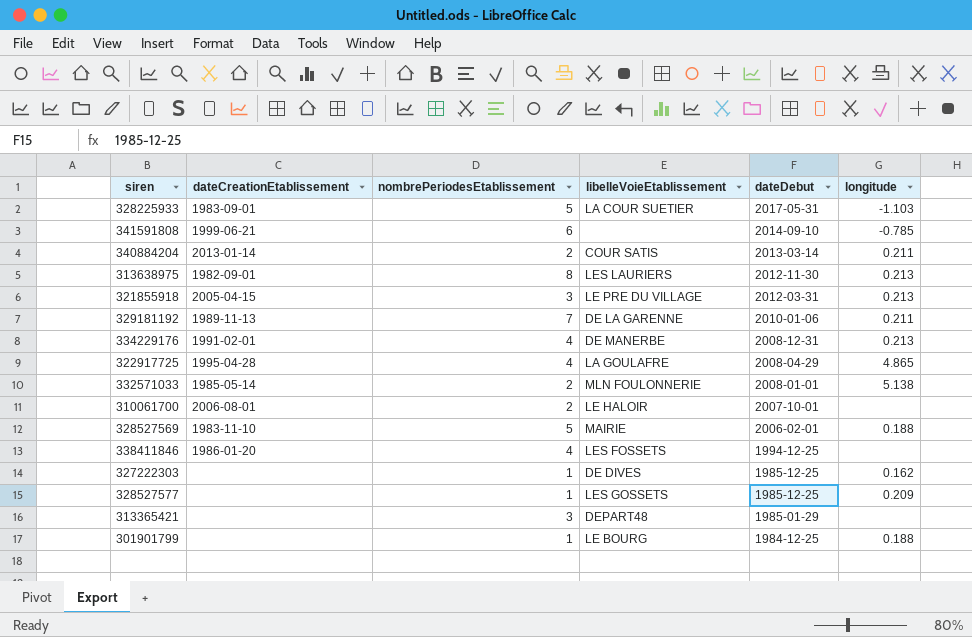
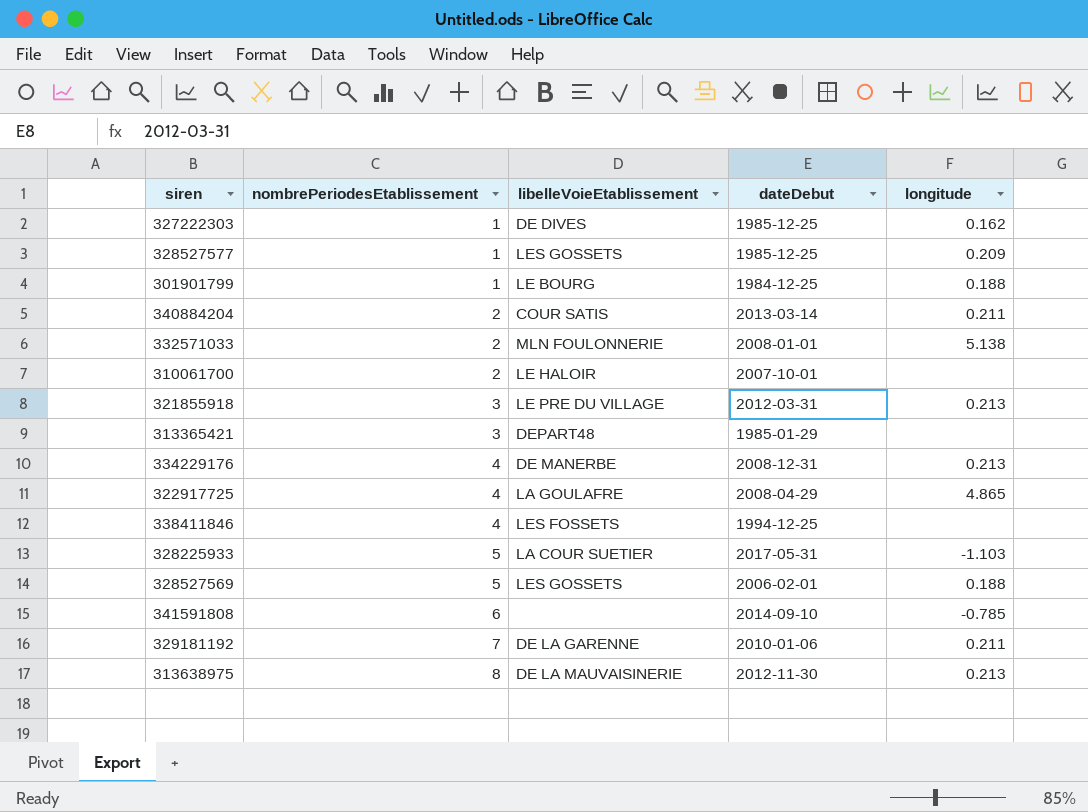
row order: dateDebut descending -> nombrePeriodesEtablissement ascending
column dateCreationEtablissement | position: 2 -> none
328527569 | libelleVoieEtablissement: MAIRIE -> LES GOSSETS
313638975 | libelleVoieEtablissement: LES LAURIERS -> DE LA MAUVAISINERIE

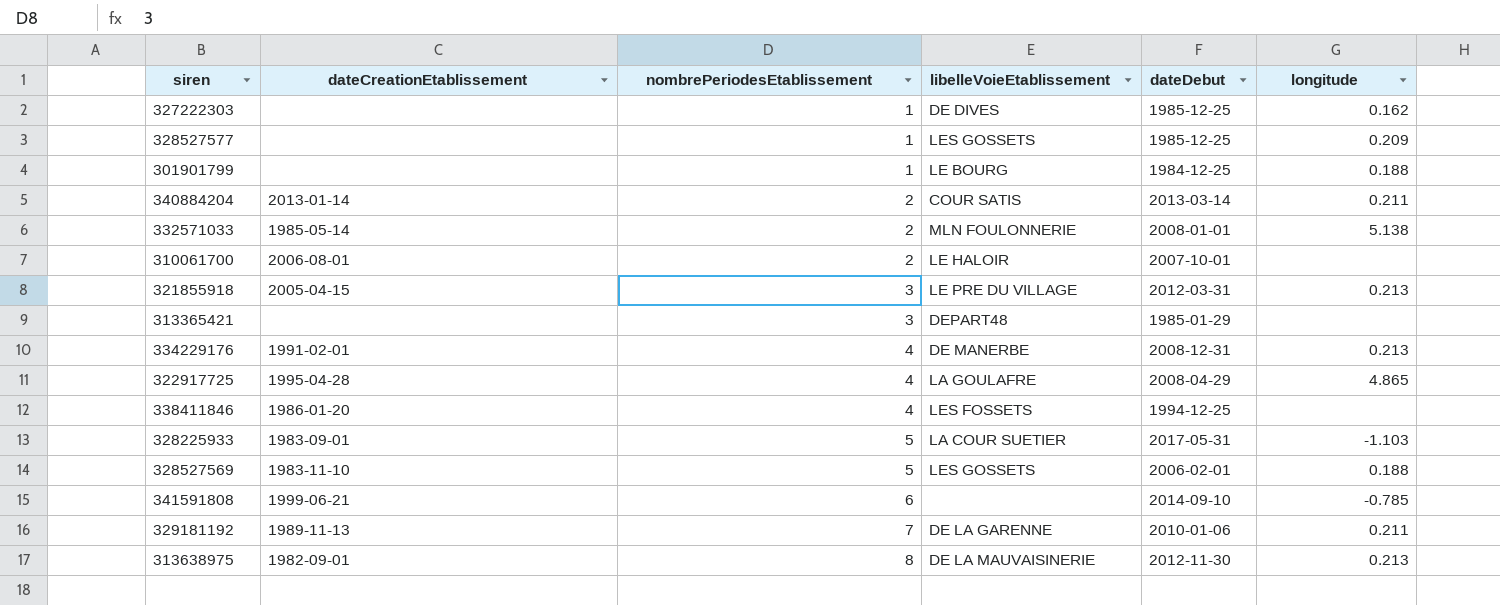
column dateCreationEtablissement | position: none -> 2

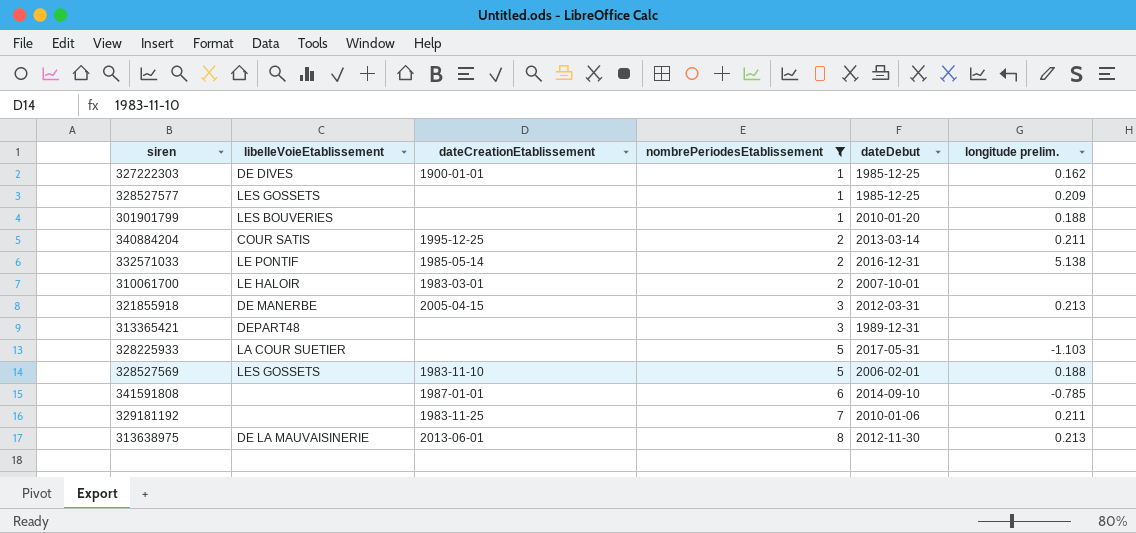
filter: none -> nombrePeriodesEtablissement != 4
column libelleVoieEtablissement | position: 4 -> 2
column name: longitude -> longitude prelim.
327222303 | dateCreationEtablissement: none -> 1900-01-01
301901799 | libelleVoieEtablissement: LE BOURG -> LES BOUVERIES
301901799 | dateDebut: 1984-12-25 -> 2010-01-20
340884204 | dateCreationEtablissement: 2013-01-14 -> 1995-12-25
332571033 | libelleVoieEtablissement: MLN FOULONNERIE -> LE PONTIF
332571033 | dateDebut: 2008-01-01 -> 2016-12-31
310061700 | dateCreationEtablissement: 2006-08-01 -> 1983-03-01
321855918 | libelleVoieEtablissement: LE PRE DU VILLAGE -> DE MANERBE
313365421 | dateDebut: 1985-01-29 -> 1989-12-31
328225933 | dateCreationEtablissement: 1983-09-01 -> none
341591808 | dateCreationEtablissement: 1999-06-21 -> 1987-01-01
329181192 | libelleVoieEtablissement: DE LA GARENNE -> none
329181192 | dateCreationEtablissement: 1989-11-13 -> 1983-11-25
313638975 | dateCreationEtablissement: 1982-09-01 -> 2013-06-01

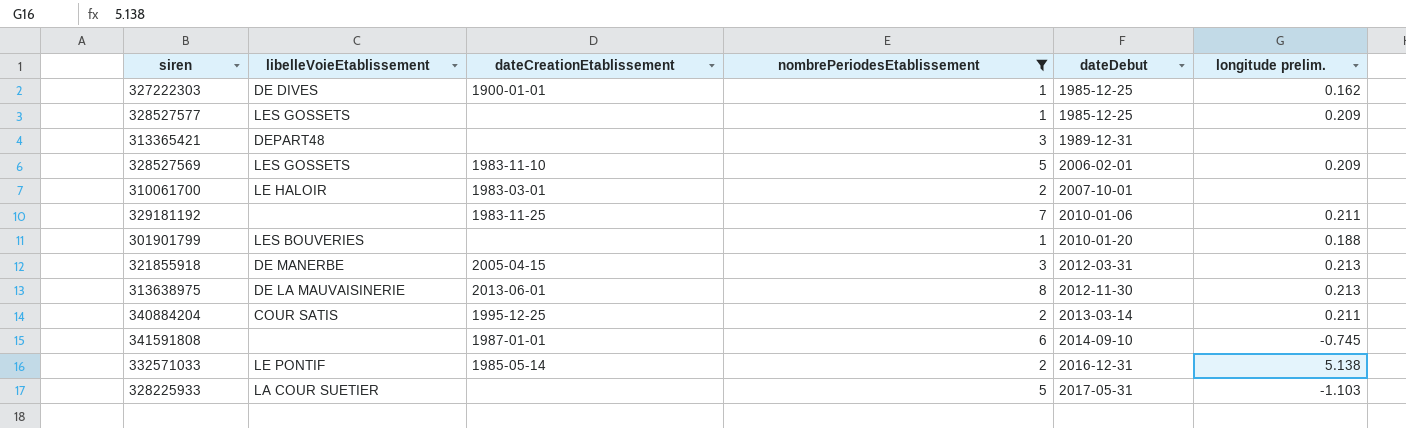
row order: nombrePeriodesEtablissement ascending -> dateDebut ascending
328527569 | longitude prelim.: 0.188 -> 0.209
341591808 | longitude prelim.: -0.785 -> -0.745

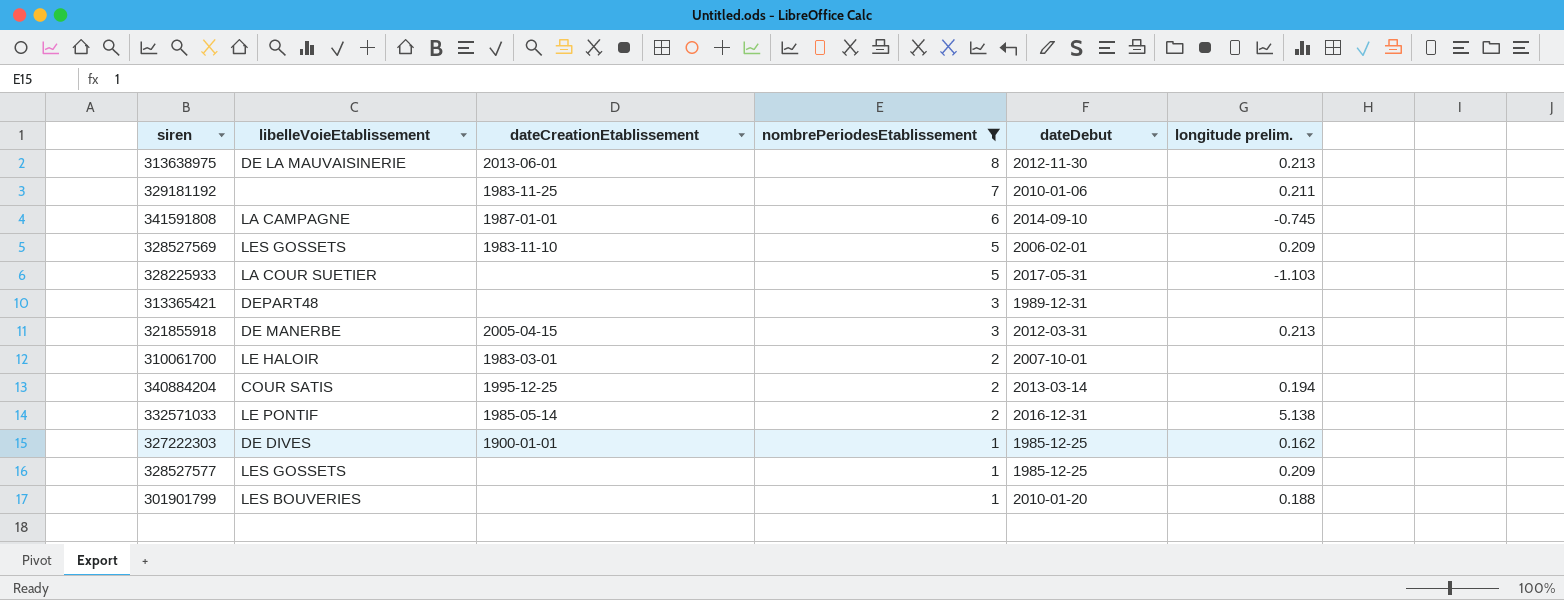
row order: dateDebut ascending -> nombrePeriodesEtablissement descending
341591808 | libelleVoieEtablissement: none -> LA CAMPAGNE
340884204 | longitude prelim.: 0.211 -> 0.194

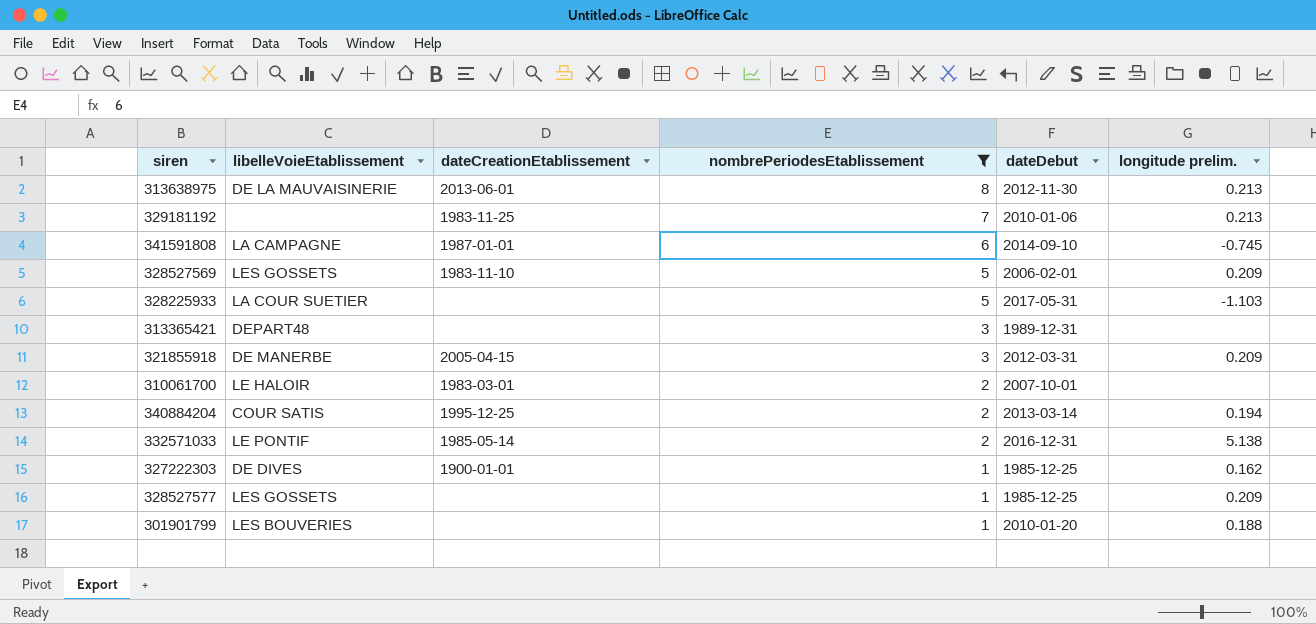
329181192 | longitude prelim.: 0.211 -> 0.213
321855918 | longitude prelim.: 0.213 -> 0.209

